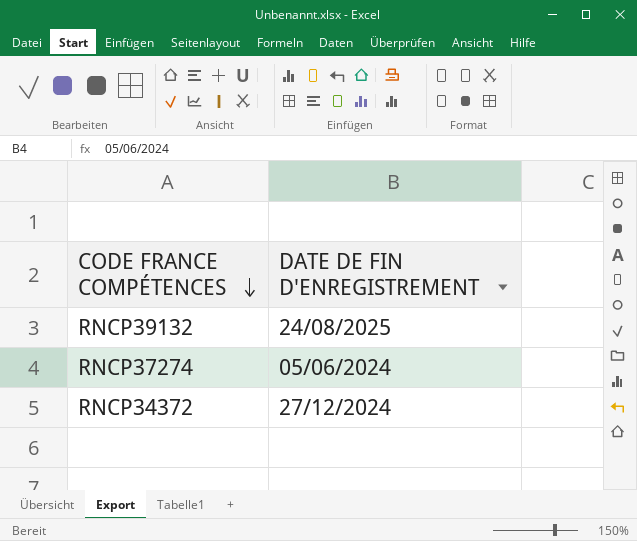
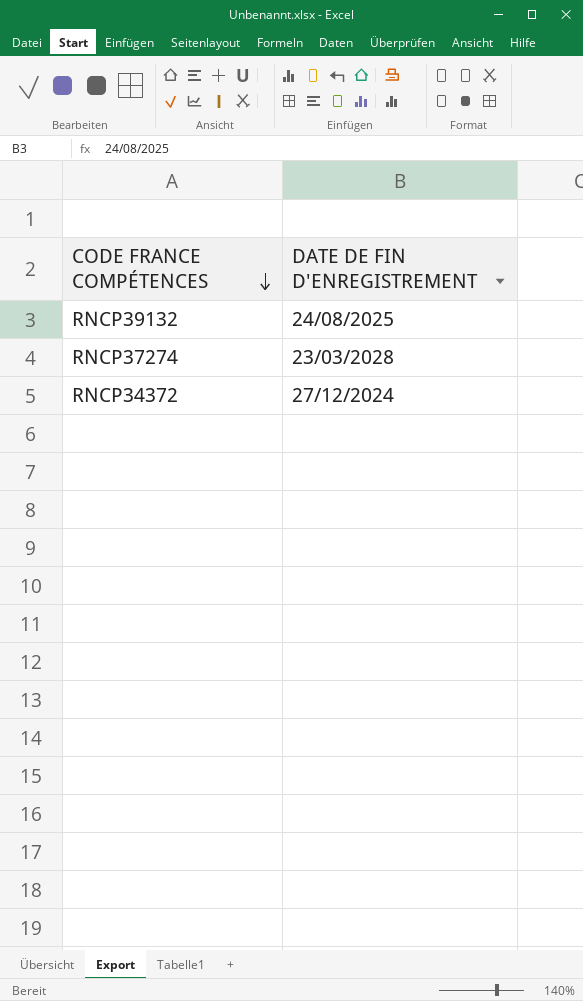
RNCP37274 | DATE DE FIN D'ENREGISTREMENT: 05/06/2024 -> 23/03/2028

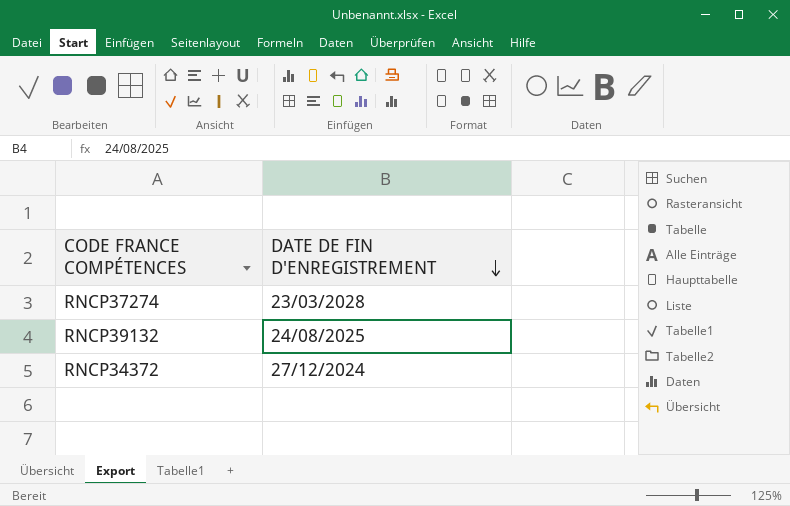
row order: CODE FRANCE COMPÉTENCES descending -> DATE DE FIN D'ENREGISTREMENT descending

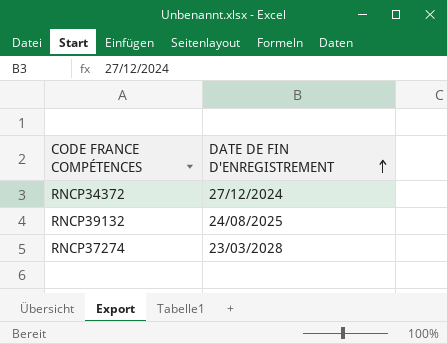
row order: DATE DE FIN D'ENREGISTREMENT descending -> DATE DE FIN D'ENREGISTREMENT ascending

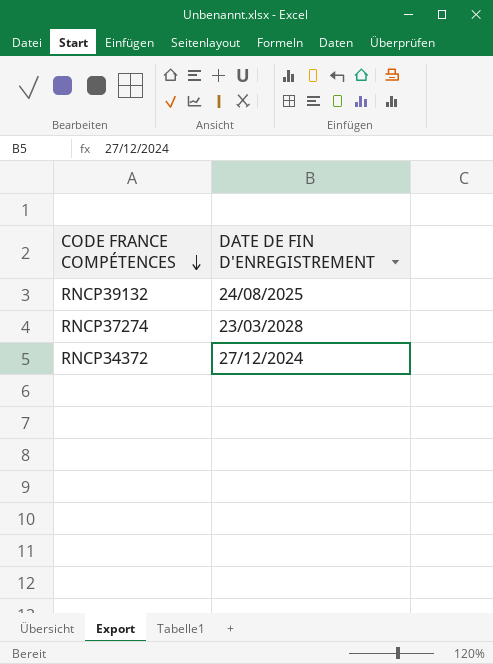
row order: DATE DE FIN D'ENREGISTREMENT ascending -> CODE FRANCE COMPÉTENCES descending

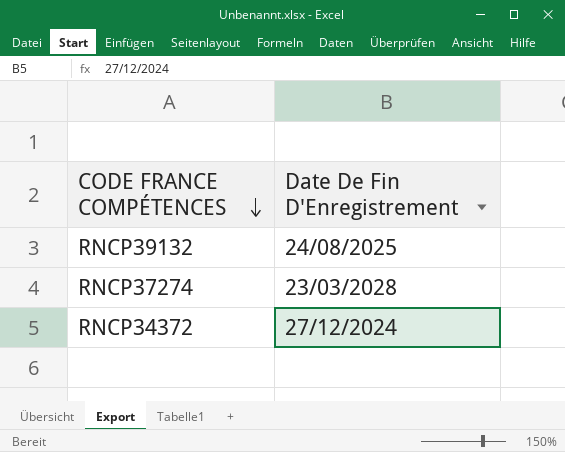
column name: DATE DE FIN D'ENREGISTREMENT -> Date De Fin D'Enregistrement

